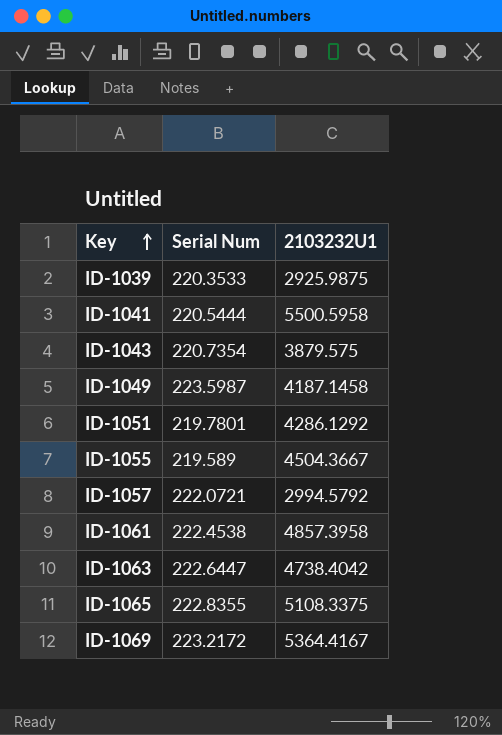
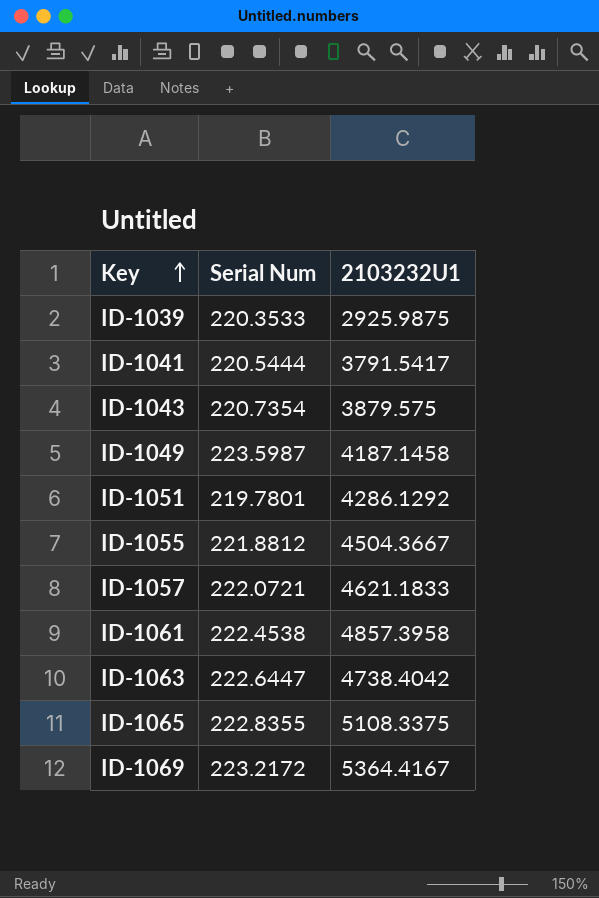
ID-1041 | 2103232U1: 5500.5958 -> 3791.5417
ID-1055 | Serial Num: 219.589 -> 221.8812
ID-1057 | 2103232U1: 2994.5792 -> 4621.1833

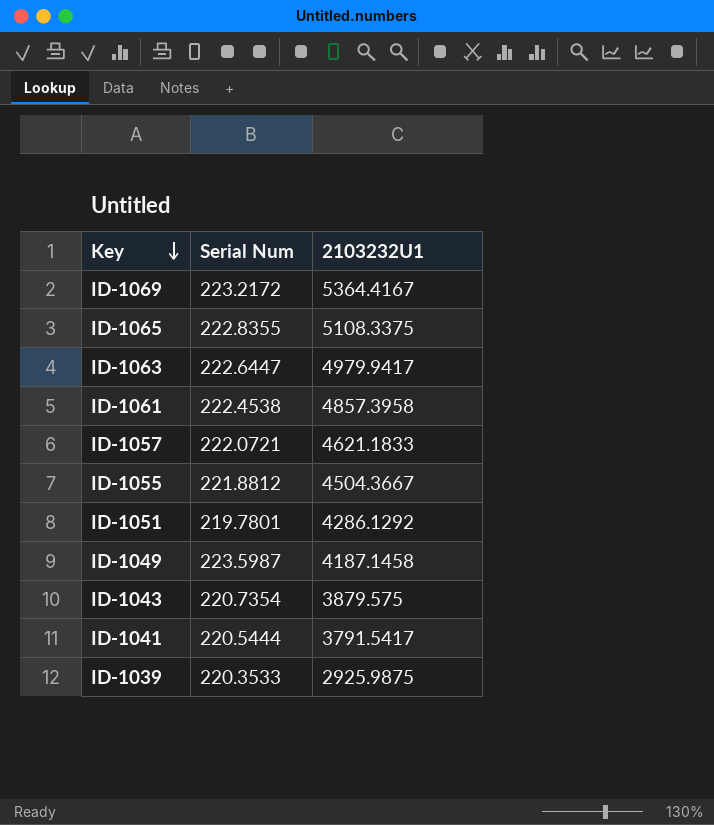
row order: Key ascending -> Key descending
ID-1063 | 2103232U1: 4738.4042 -> 4979.9417

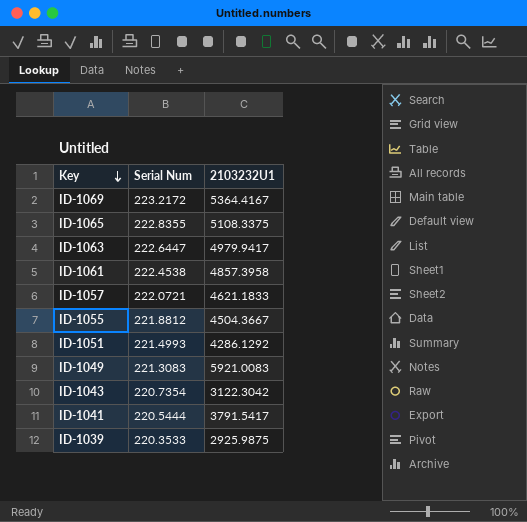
ID-1051 | Serial Num: 219.7801 -> 221.4993
ID-1049 | Serial Num: 223.5987 -> 221.3083
ID-1049 | 2103232U1: 4187.1458 -> 5921.0083
ID-1043 | 2103232U1: 3879.575 -> 3122.3042

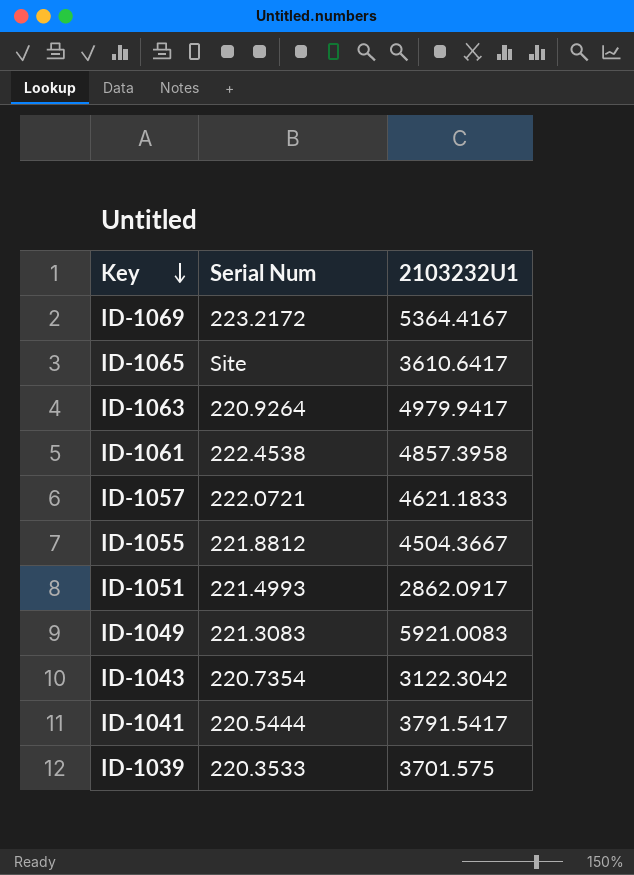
ID-1065 | Serial Num: 222.8355 -> Site
ID-1065 | 2103232U1: 5108.3375 -> 3610.6417
ID-1063 | Serial Num: 222.6447 -> 220.9264
ID-1051 | 2103232U1: 4286.1292 -> 2862.0917
ID-1039 | 2103232U1: 2925.9875 -> 3701.575

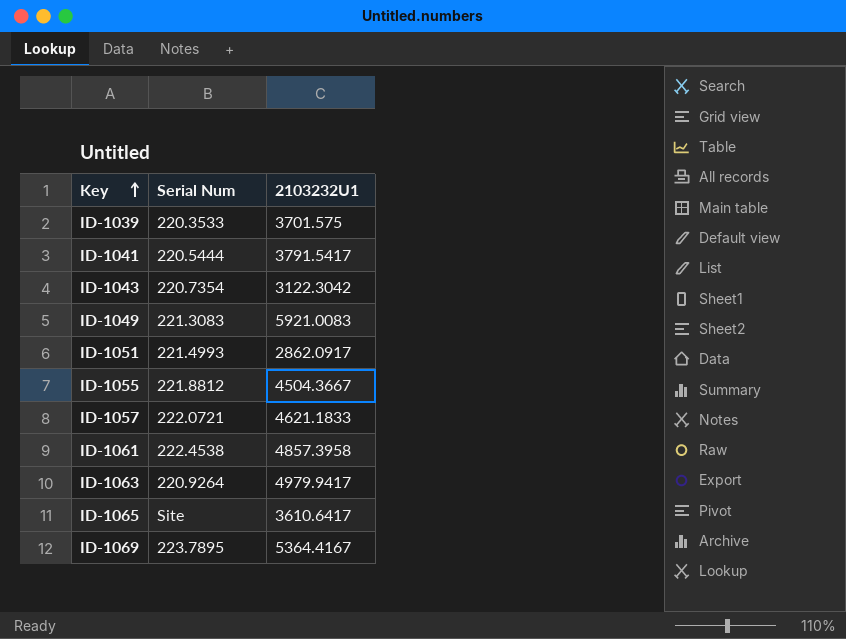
row order: Key descending -> Key ascending
ID-1069 | Serial Num: 223.2172 -> 223.7895

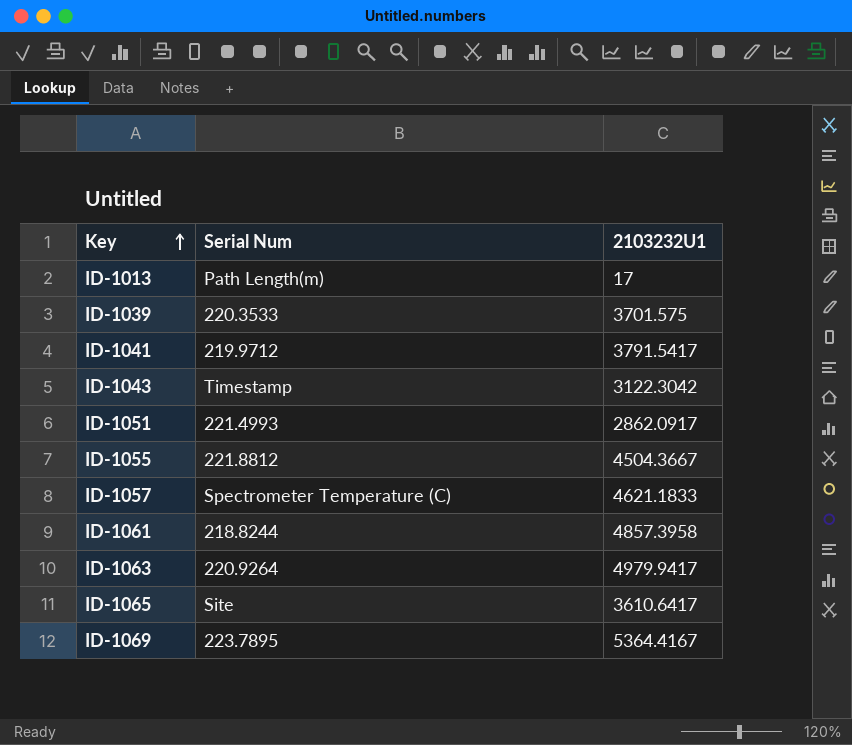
row ID-1049: 221.3083 | 5921.0083 -> none
row ID-1013: none -> Path Length(m) | 17
ID-1041 | Serial Num: 220.5444 -> 219.9712
ID-1043 | Serial Num: 220.7354 -> Timestamp
ID-1057 | Serial Num: 222.0721 -> Spectrometer Temperature (C)
ID-1061 | Serial Num: 222.4538 -> 218.8244

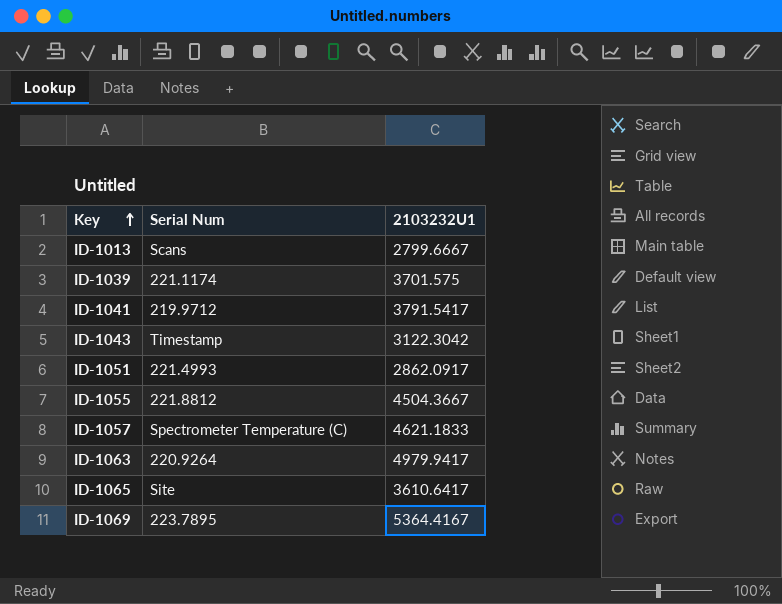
row ID-1061: 218.8244 | 4857.3958 -> none
ID-1013 | Serial Num: Path Length(m) -> Scans
ID-1013 | 2103232U1: 17 -> 2799.6667
ID-1039 | Serial Num: 220.3533 -> 221.1174

